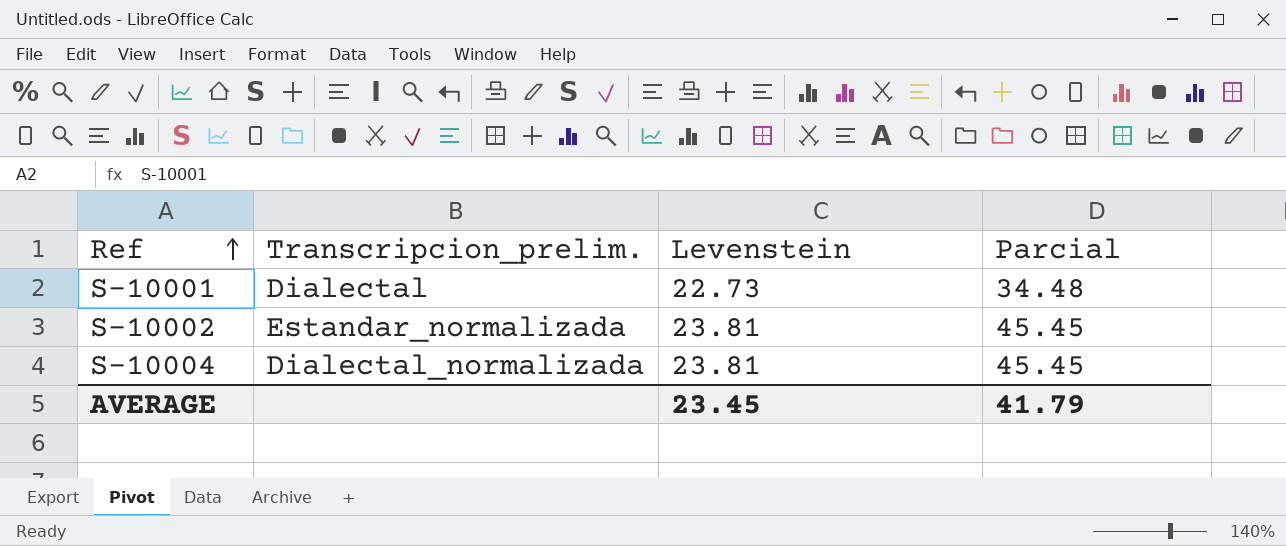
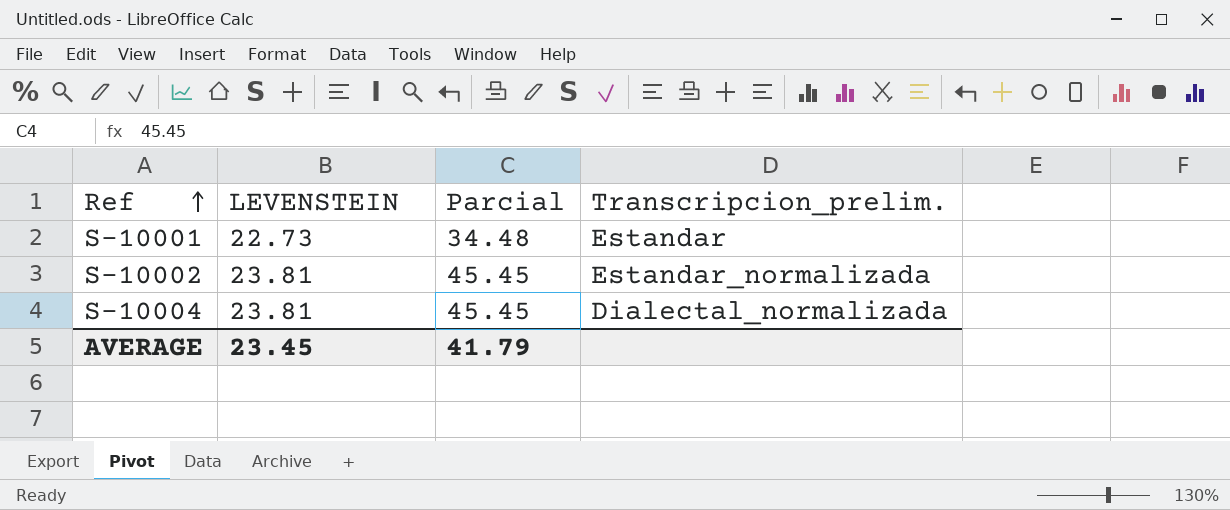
column name: Levenstein -> LEVENSTEIN
column Transcripcion_prelim. | position: 2 -> 4
S-10001 | Transcripcion_prelim.: Dialectal -> Estandar

